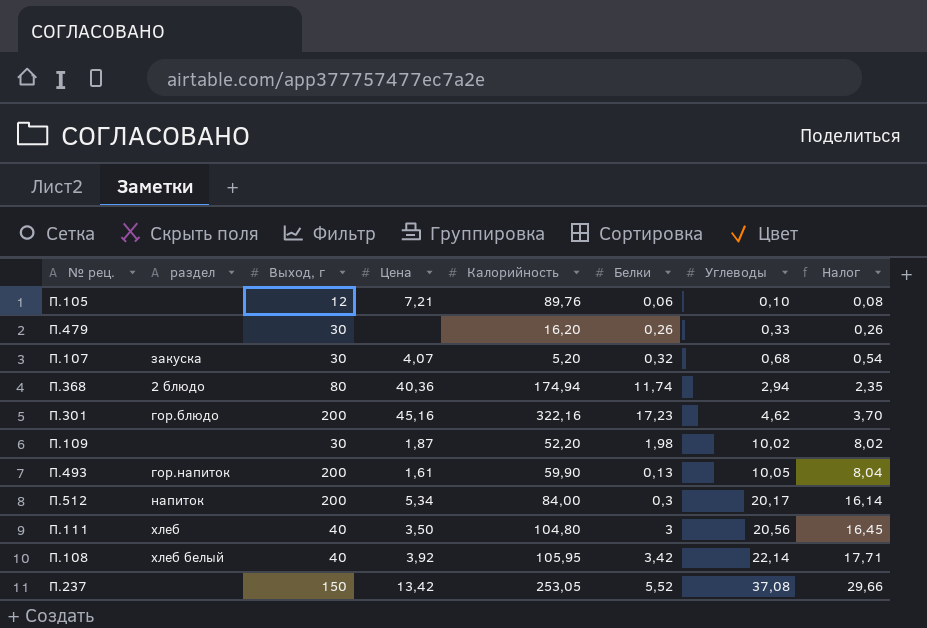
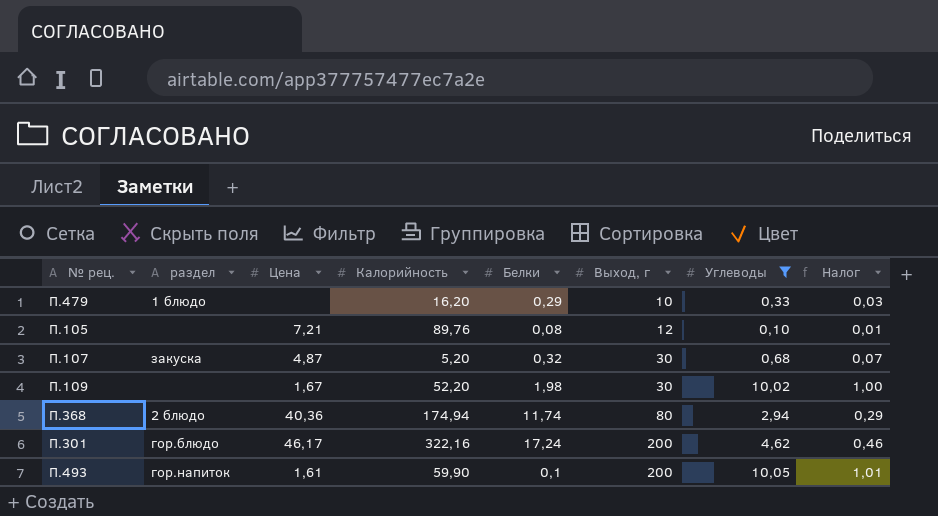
filter: none -> Углеводы <= 10,05
row order: Углеводы ascending -> Выход, г ascending
column Выход, г | position: 3 -> 6
column Налог | formula: [Углеводы] * 0,8 -> [Углеводы] * 0,1
П.479 | раздел: none -> 1 блюдо
П.479 | Белки: 0,26 -> 0,29
П.479 | Выход, г: 30 -> 10
П.105 | Белки: 0,06 -> 0,08
П.107 | Цена: 4,07 -> 4,87
П.109 | Цена: 1,87 -> 1,67
П.301 | Цена: 45,16 -> 46,17
П.301 | Белки: 17,23 -> 17,24
П.493 | Белки: 0,13 -> 0,1

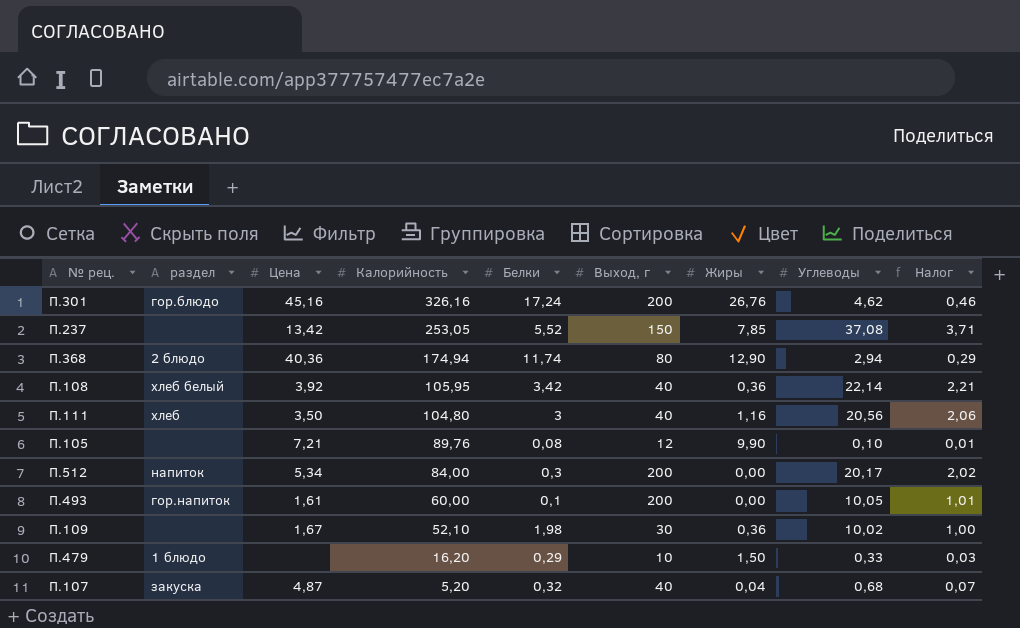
filter: Углеводы <= 10,05 -> none
row order: Выход, г ascending -> Калорийность descending
column Жиры | position: none -> 7
П.301 | Цена: 46,17 -> 45,16
П.301 | Калорийность: 322,16 -> 326,16
П.493 | Калорийность: 59,90 -> 60,00
П.109 | Калорийность: 52,20 -> 52,10
П.107 | Выход, г: 30 -> 40

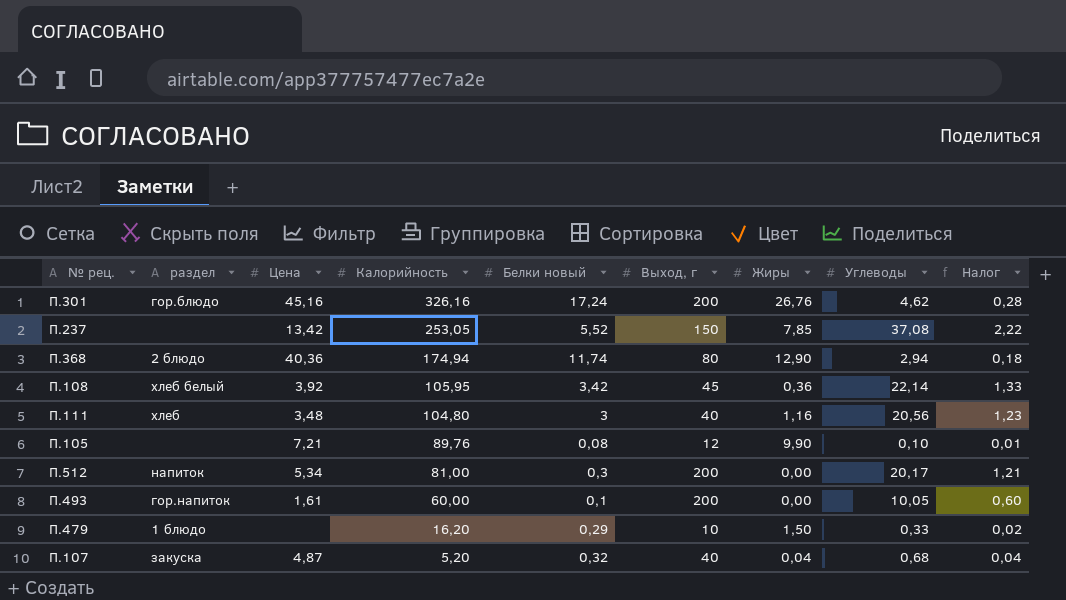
column name: Белки -> Белки новый
column Налог | formula: [Углеводы] * 0,1 -> [Углеводы] * 0,06
row П.109: none | 1,67 | 52,10 | 1,98 | 30 | 0,36 | 10,02 | 1,00 -> none
П.108 | Выход, г: 40 -> 45
П.111 | Цена: 3,50 -> 3,48
П.512 | Калорийность: 84,00 -> 81,00

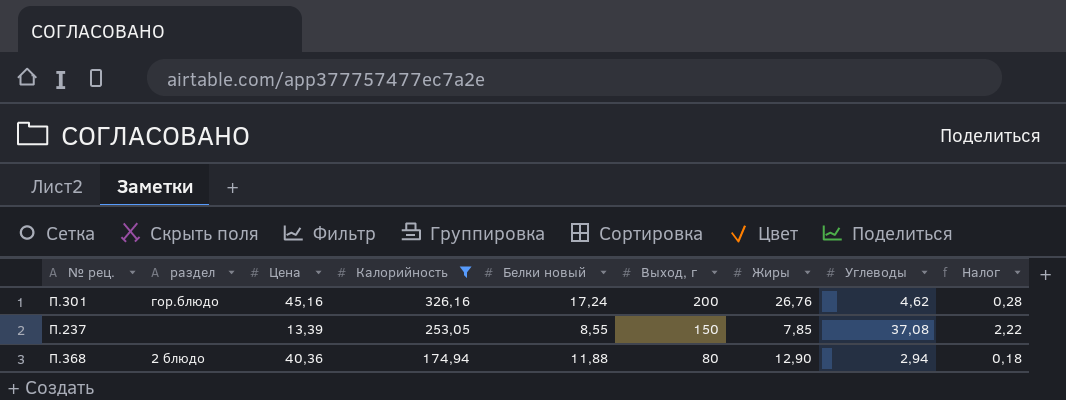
filter: none -> Калорийность >= 174,94
П.237 | Цена: 13,42 -> 13,39
П.237 | Белки новый: 5,52 -> 8,55
П.368 | Белки новый: 11,74 -> 11,88

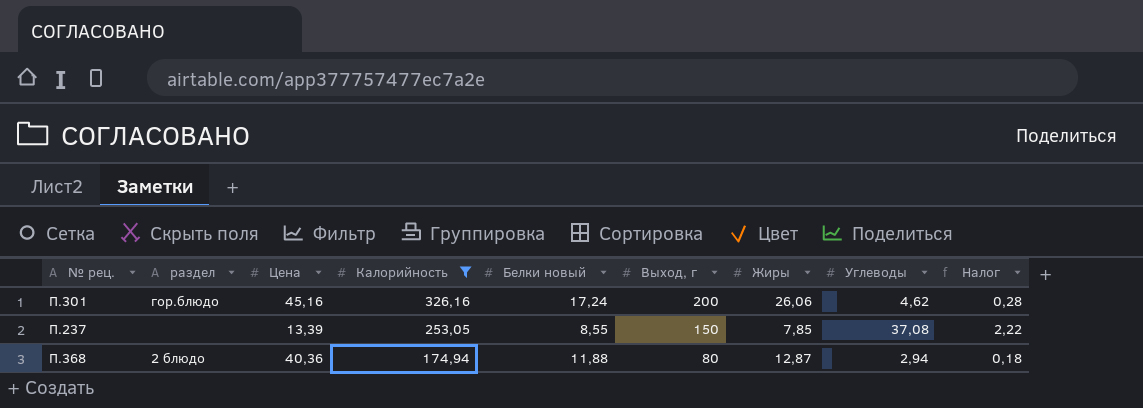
П.301 | Жиры: 26,76 -> 26,06
П.368 | Жиры: 12,90 -> 12,87

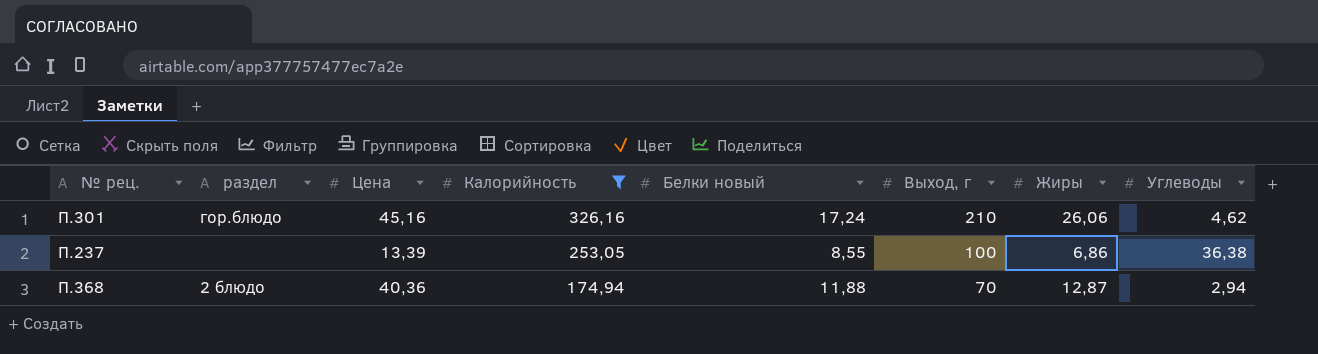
column Налог | formula: [Углеводы] * 0,06 -> none
П.301 | Выход, г: 200 -> 210
П.237 | Выход, г: 150 -> 100
П.237 | Жиры: 7,85 -> 6,86
П.237 | Углеводы: 37,08 -> 36,38
П.368 | Выход, г: 80 -> 70

